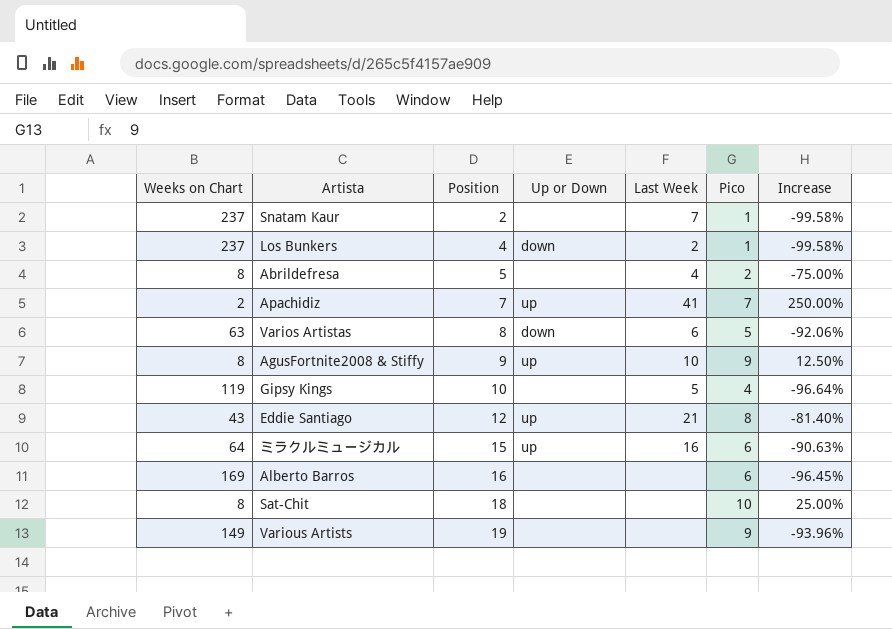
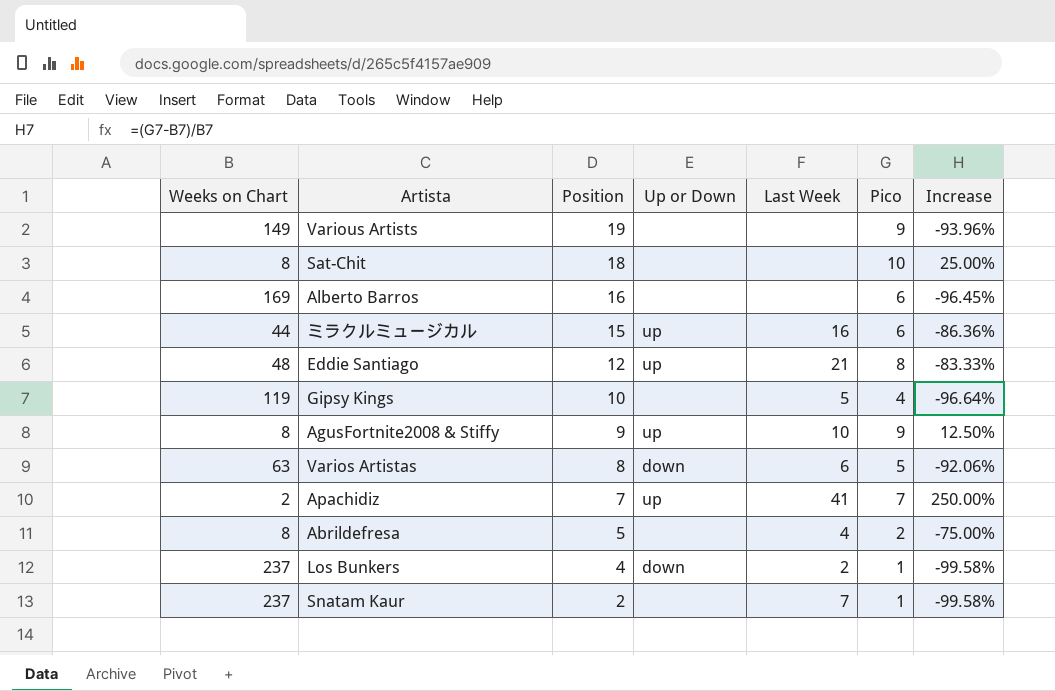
row order: Position ascending -> Position descending
ミラクルミュージカル | Weeks on Chart: 64 -> 44
ミラクルミュージカル | Increase: -90.63% -> -86.36%
Eddie Santiago | Weeks on Chart: 43 -> 48
Eddie Santiago | Increase: -81.40% -> -83.33%

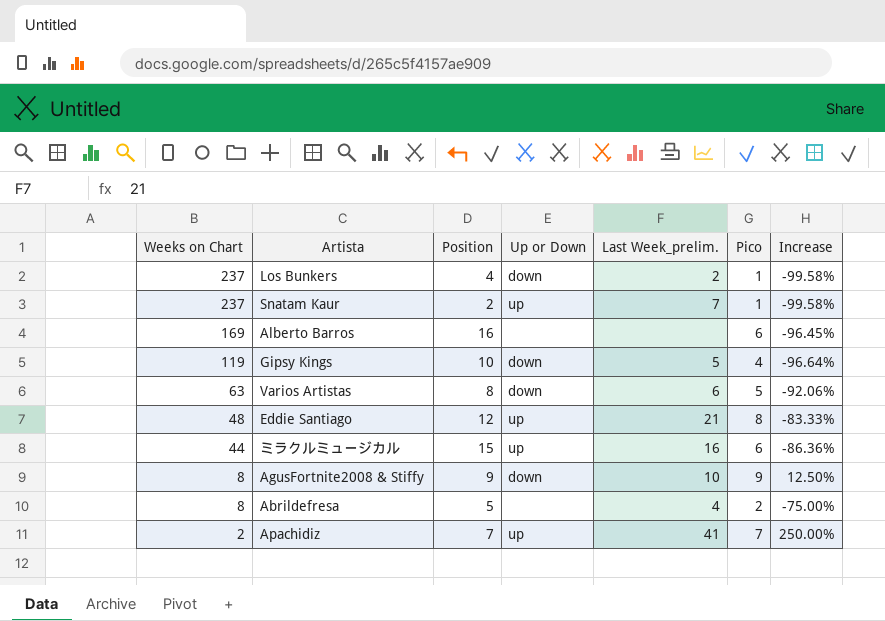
row order: Position descending -> Weeks on Chart descending
column name: Last Week -> Last Week_prelim.
row Various Artists: 149 | 19 | none | none | 9 | -93.96% -> none
row Sat-Chit: 8 | 18 | none | none | 10 | 25.00% -> none
Snatam Kaur | Up or Down: none -> up
Gipsy Kings | Up or Down: none -> down
AgusFortnite2008 & Stiffy | Up or Down: up -> down

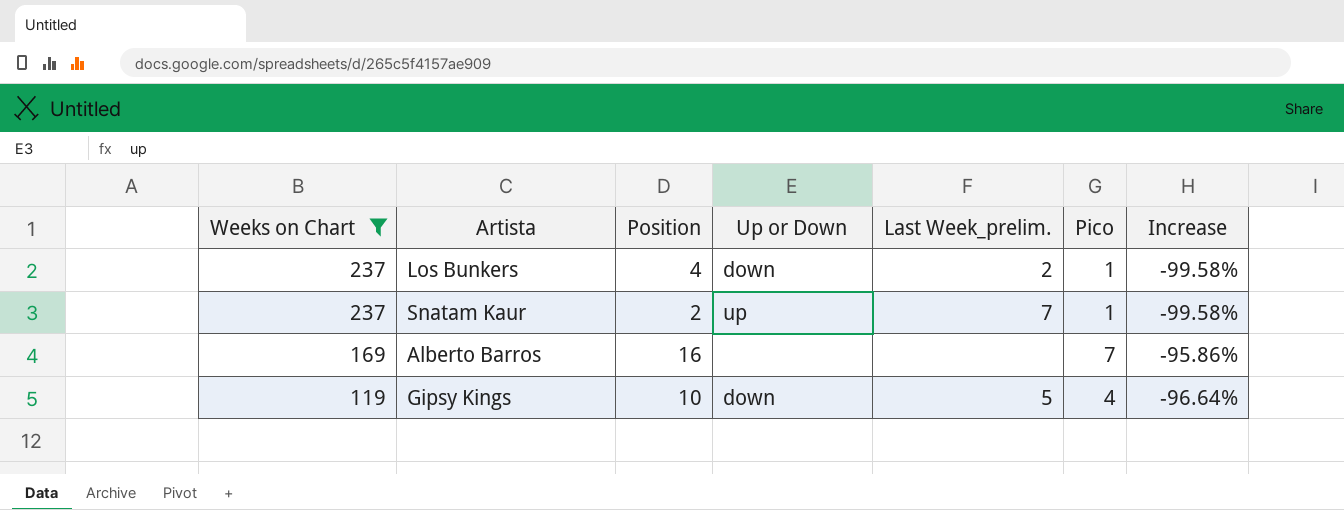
filter: none -> Weeks on Chart >= 119
Alberto Barros | Pico: 6 -> 7
Alberto Barros | Increase: -96.45% -> -95.86%

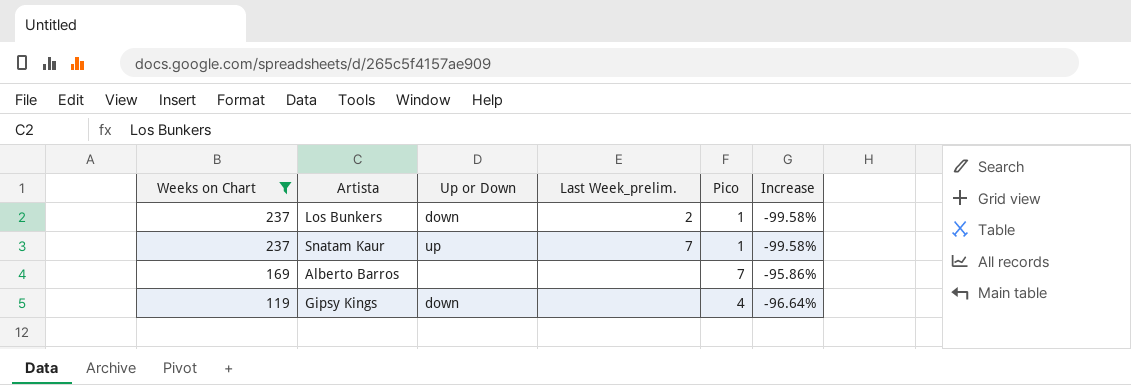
column Position | position: 3 -> none
Gipsy Kings | Last Week_prelim.: 5 -> none

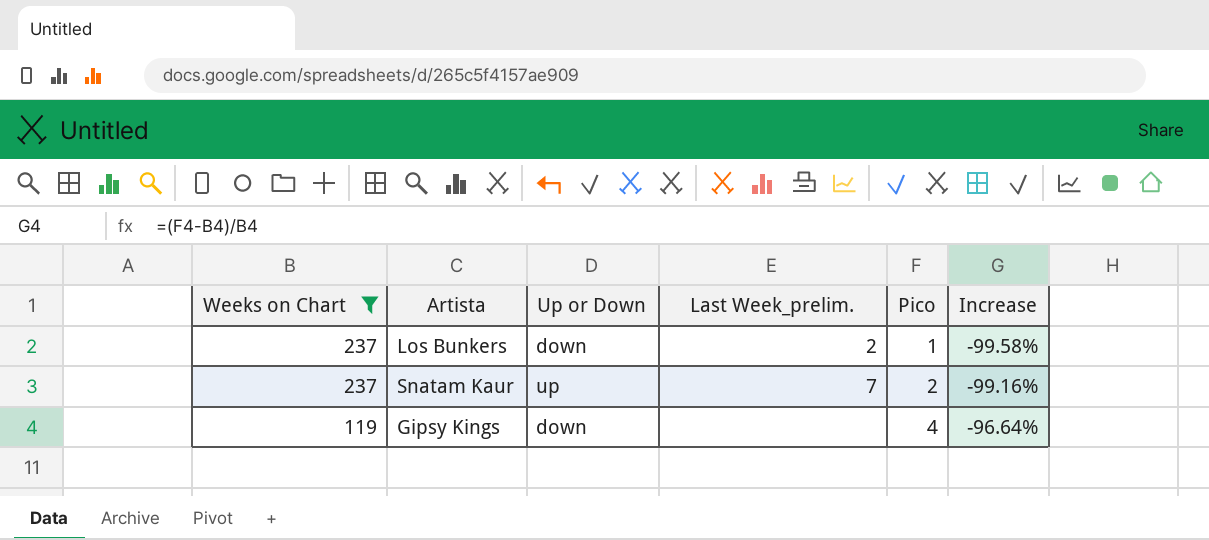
row Alberto Barros: 169 | none | none | 7 | -95.86% -> none
Snatam Kaur | Pico: 1 -> 2
Snatam Kaur | Increase: -99.58% -> -99.16%

